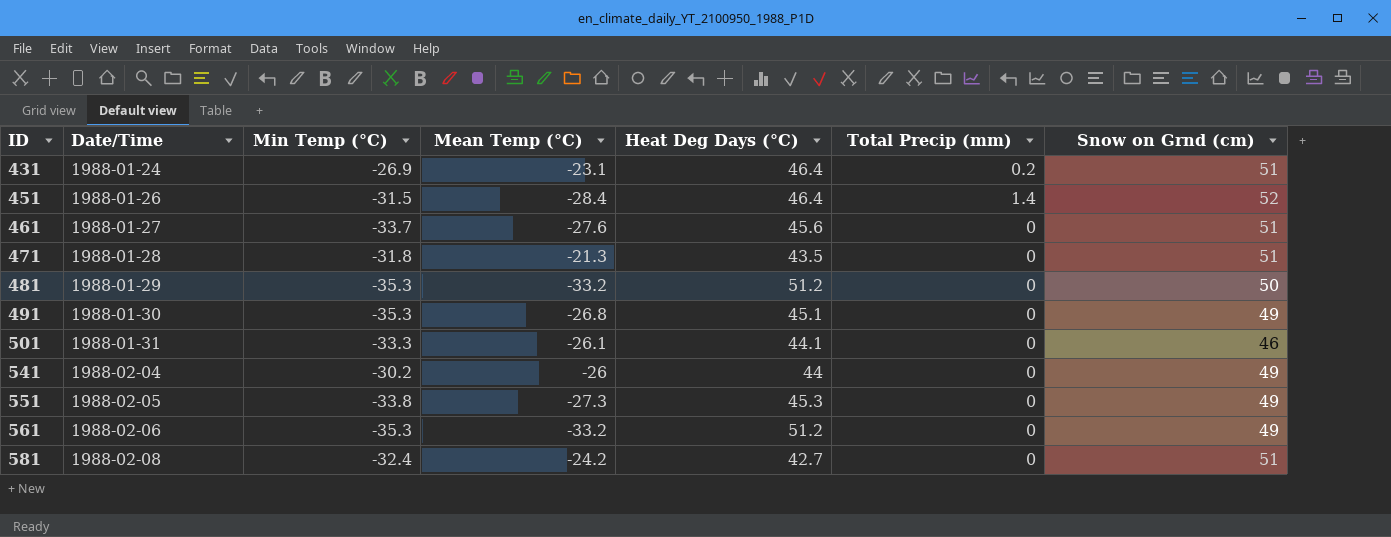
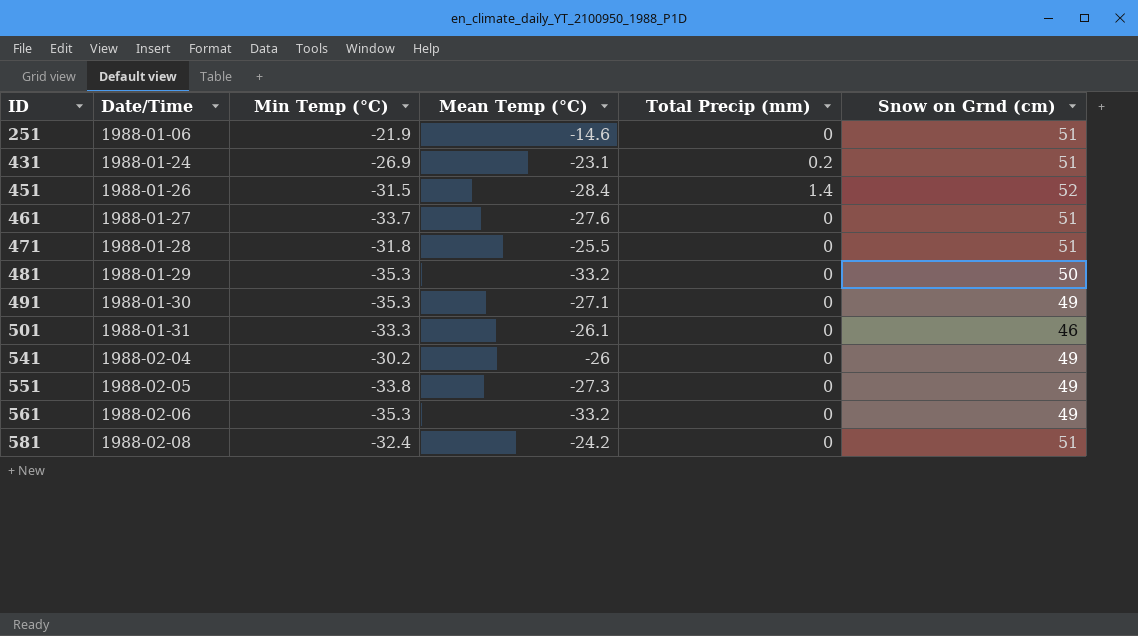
column Heat Deg Days (°C) | position: 5 -> none
row 251: none -> 1988-01-06 | -21.9 | -14.6 | 0 | 51
471 | Mean Temp (°C): -21.3 -> -25.5
491 | Mean Temp (°C): -26.8 -> -27.1

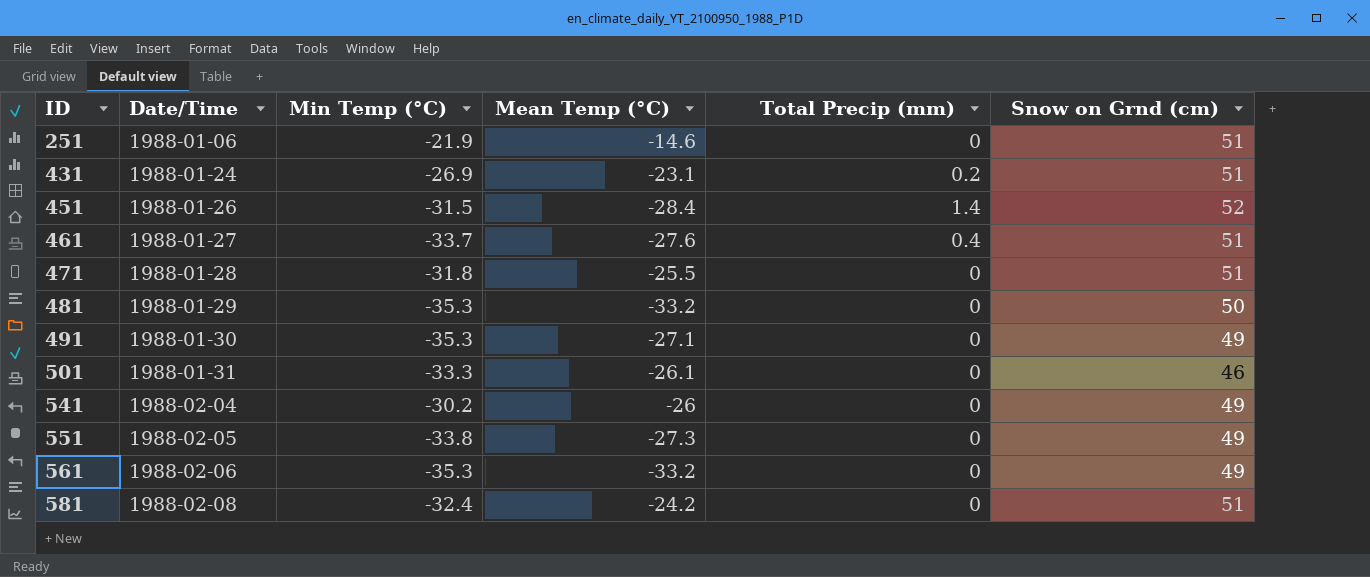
461 | Total Precip (mm): 0 -> 0.4

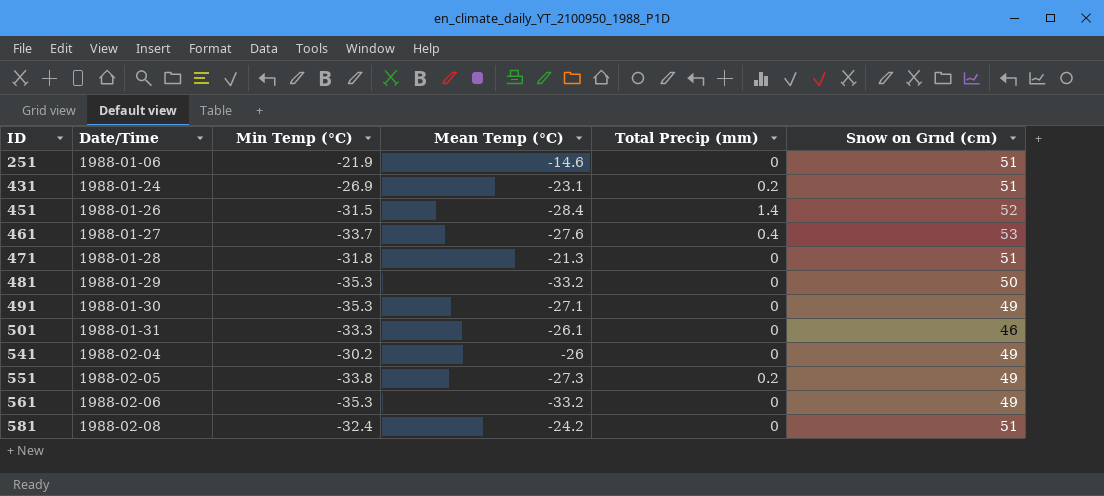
461 | Snow on Grnd (cm): 51 -> 53
471 | Mean Temp (°C): -25.5 -> -21.3
551 | Total Precip (mm): 0 -> 0.2

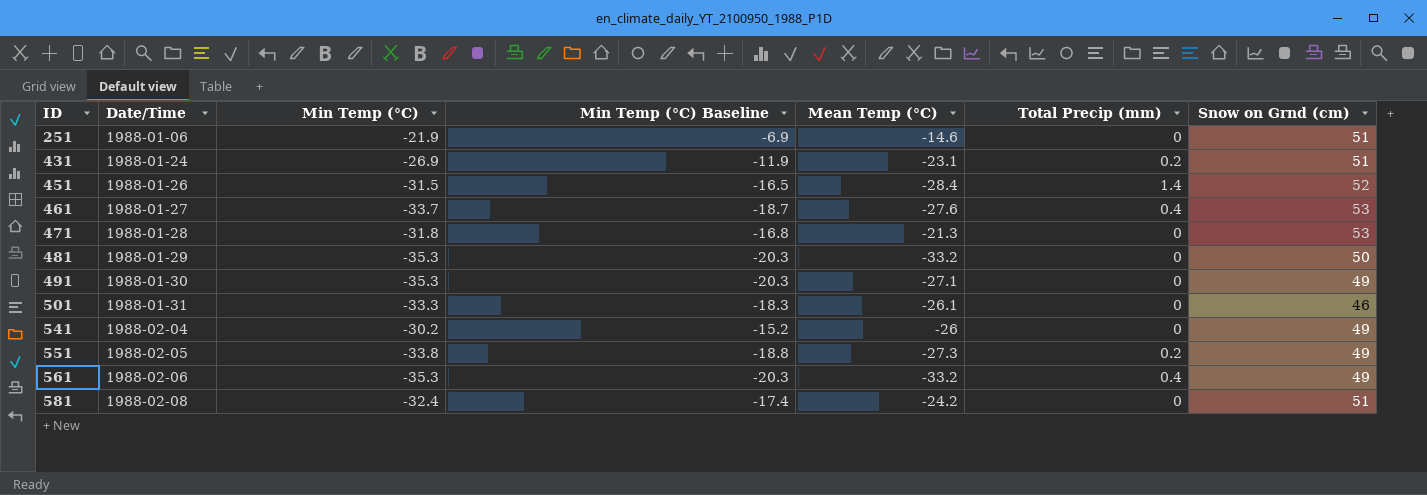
column Min Temp (°C) Baseline | formula: none -> [Min Temp (°C)] + 15
471 | Snow on Grnd (cm): 51 -> 53
561 | Total Precip (mm): 0 -> 0.4

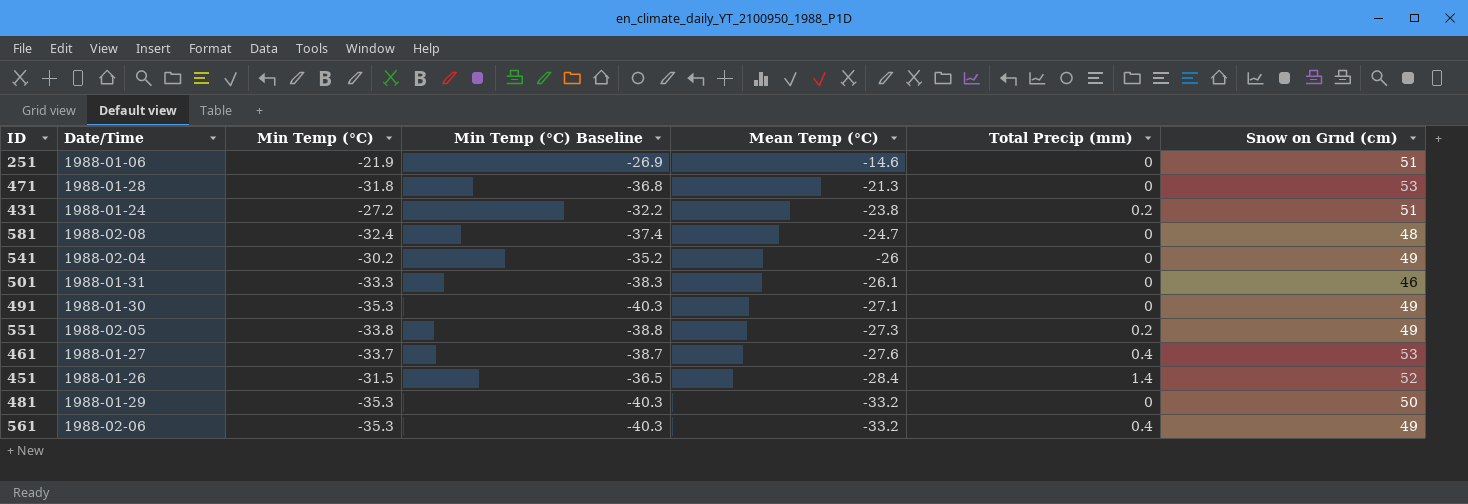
row order: ID ascending -> Mean Temp (°C) descending
column Min Temp (°C) Baseline | formula: [Min Temp (°C)] + 15 -> [Min Temp (°C)] - 5
431 | Min Temp (°C): -26.9 -> -27.2
431 | Mean Temp (°C): -23.1 -> -23.8
581 | Mean Temp (°C): -24.2 -> -24.7
581 | Snow on Grnd (cm): 51 -> 48

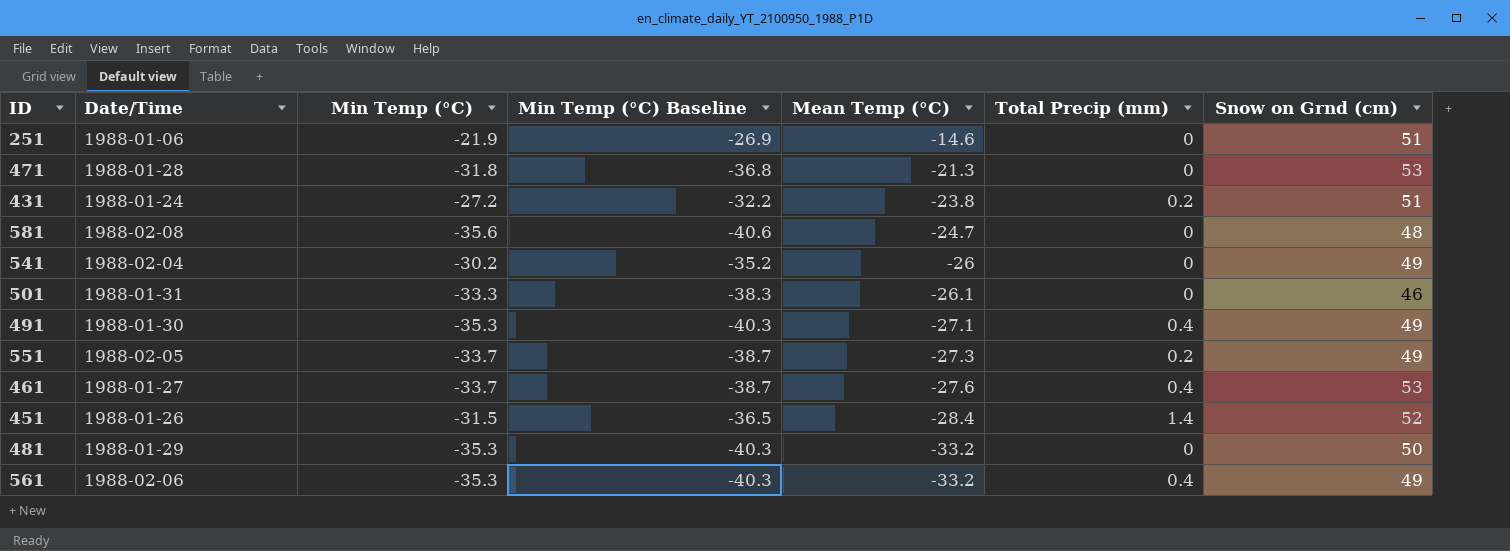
581 | Min Temp (°C): -32.4 -> -35.6
581 | Min Temp (°C) Baseline: -37.4 -> -40.6
491 | Total Precip (mm): 0 -> 0.4
551 | Min Temp (°C): -33.8 -> -33.7
551 | Min Temp (°C) Baseline: -38.8 -> -38.7

